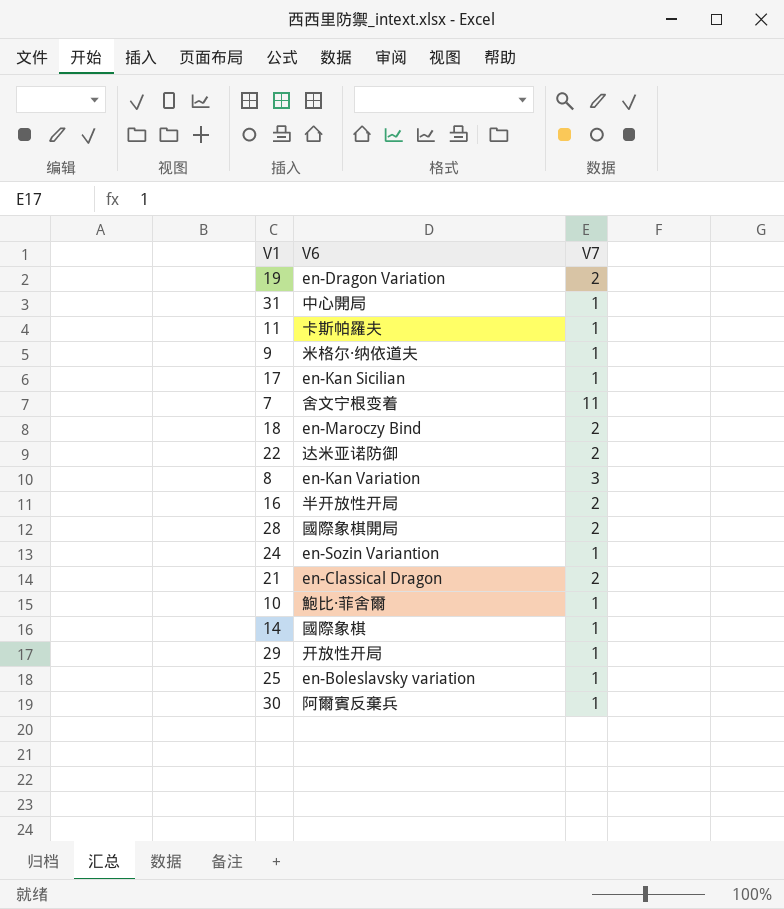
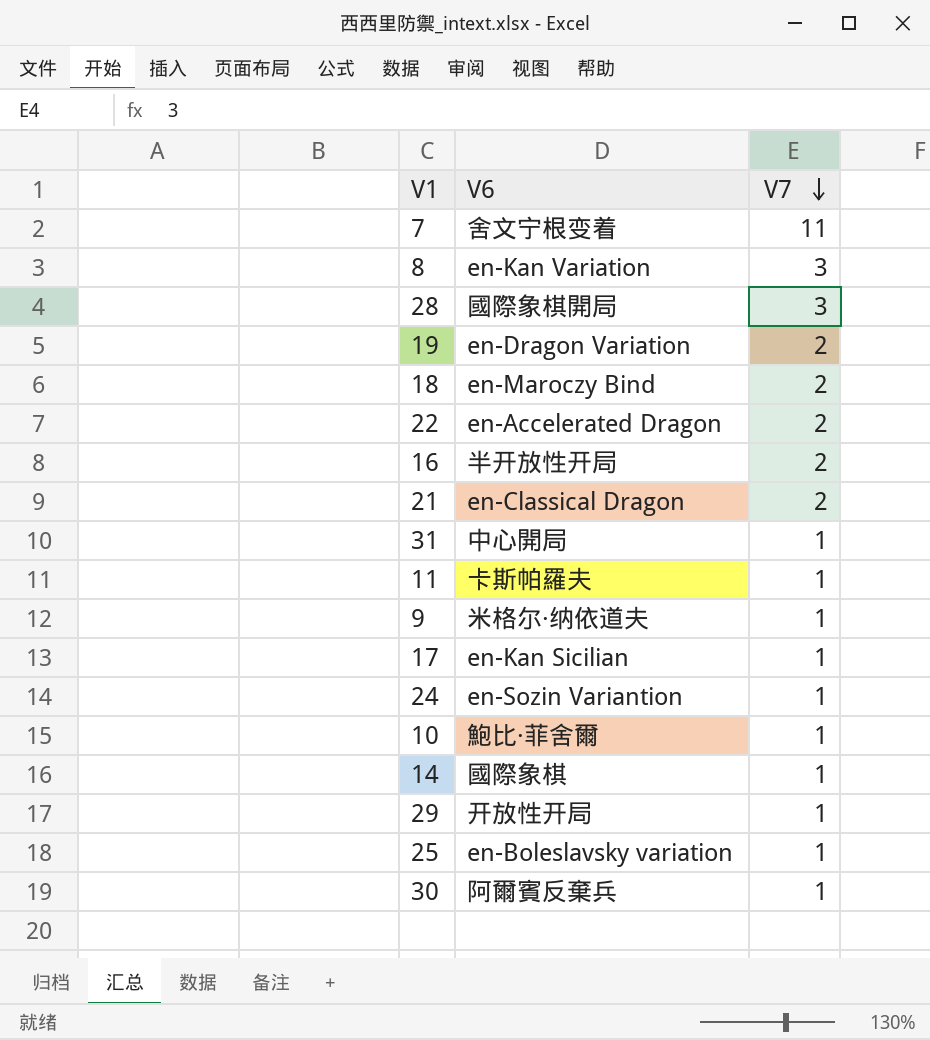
row order: none -> V7 descending
28 | V7: 2 -> 3
22 | V6: 达米亚诺防御 -> en-Accelerated Dragon

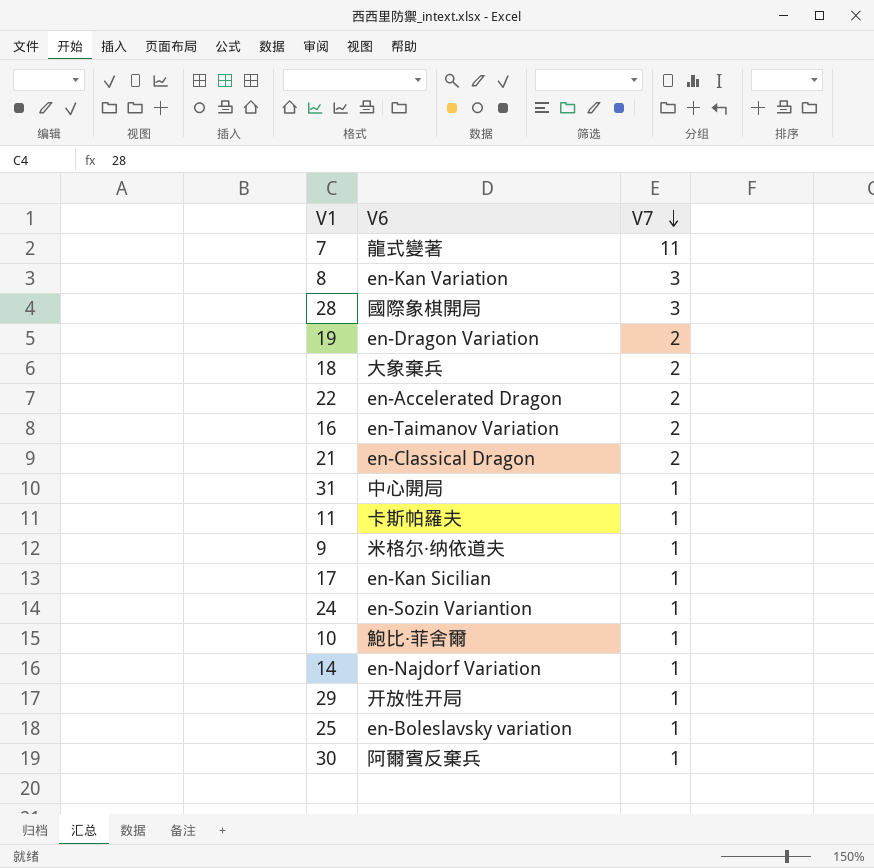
7 | V6: 舍文宁根变着 -> 龍式變著
18 | V6: en-Maroczy Bind -> 大象棄兵
16 | V6: 半开放性开局 -> en-Taimanov Variation
14 | V6: 國際象棋 -> en-Najdorf Variation

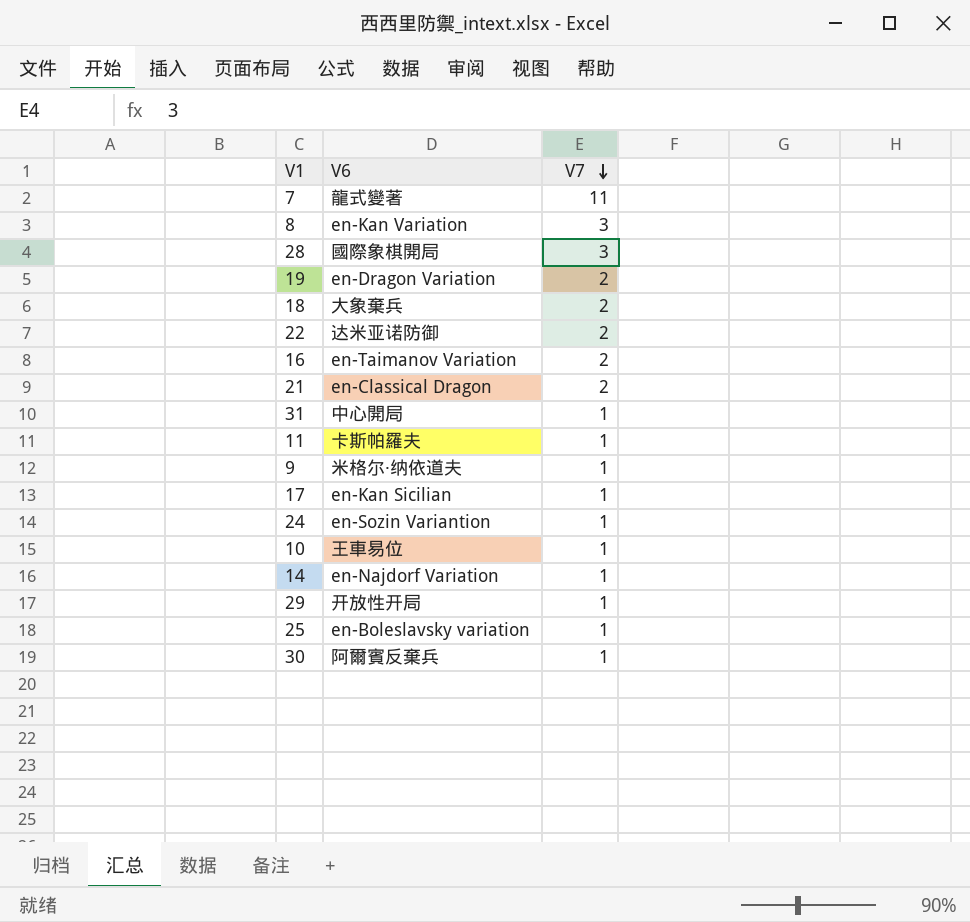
22 | V6: en-Accelerated Dragon -> 达米亚诺防御
10 | V6: 鮑比·菲舍爾 -> 王車易位

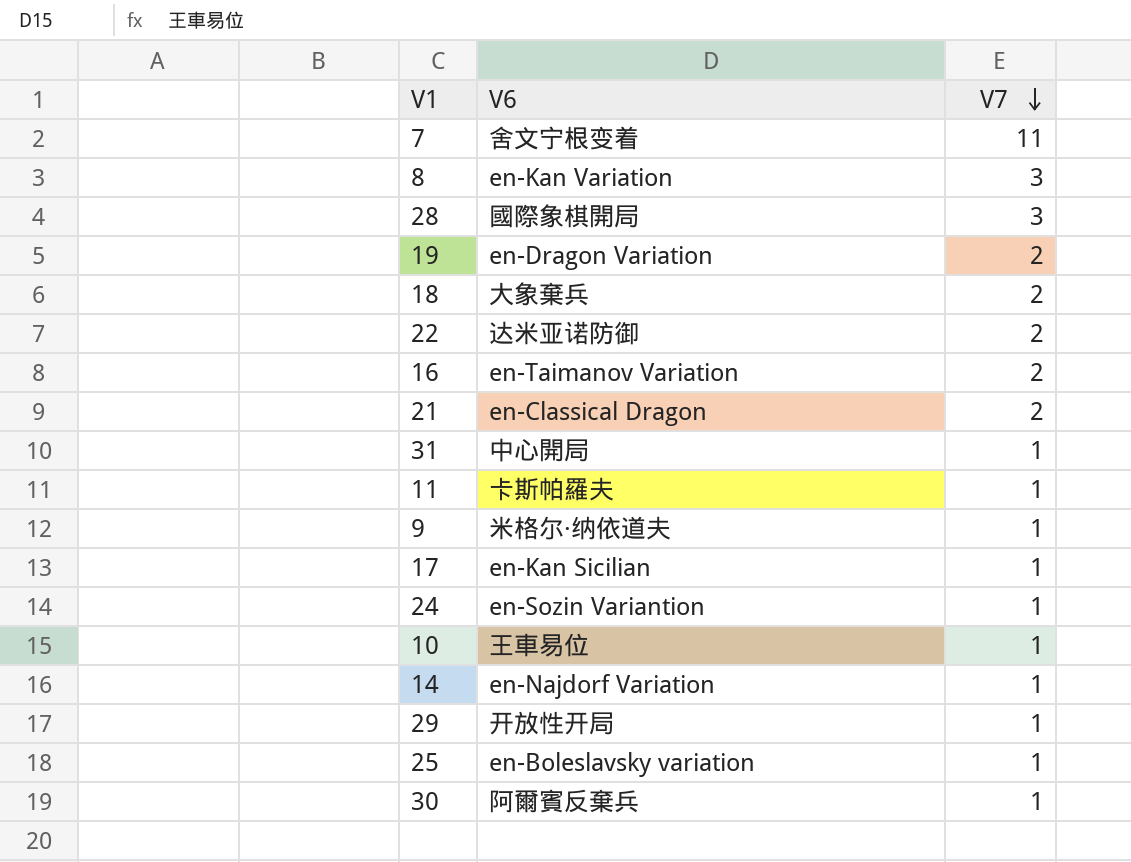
7 | V6: 龍式變著 -> 舍文宁根变着

